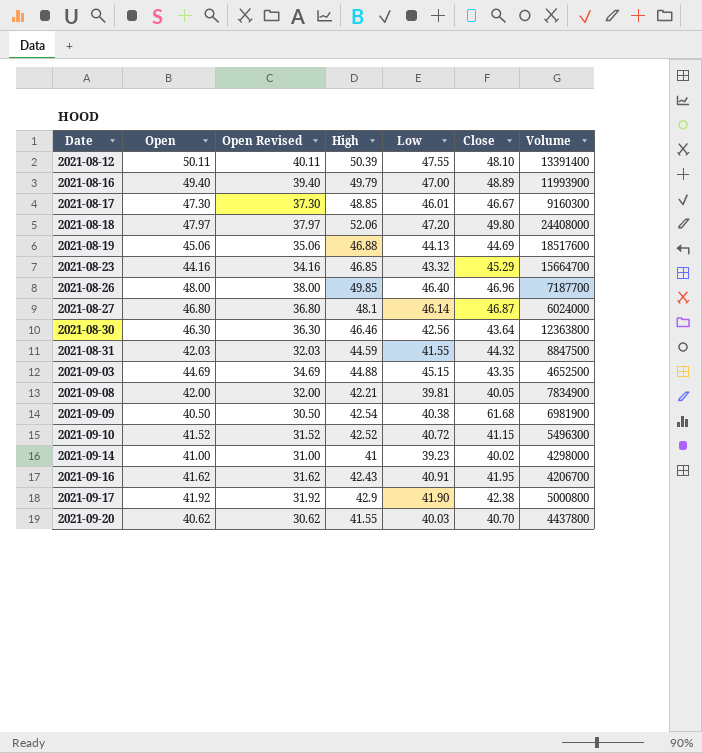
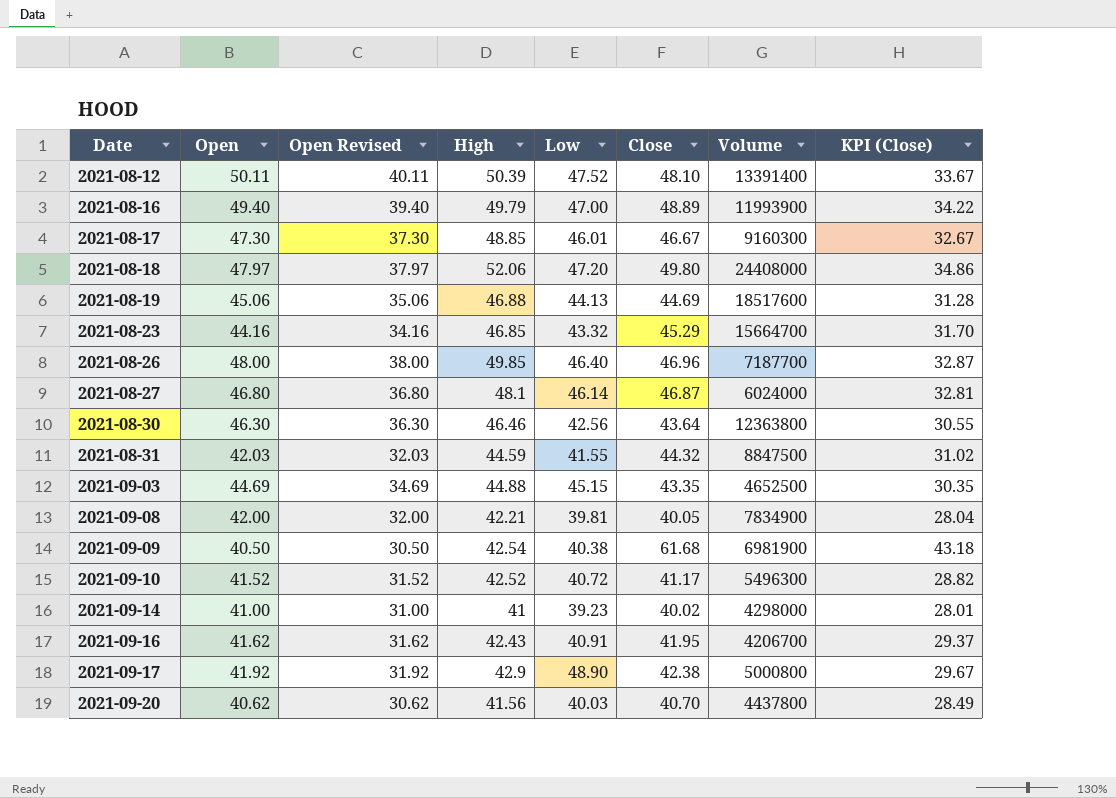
column KPI (Close) | formula: none -> [Close] * 0.7
2021-08-12 | Low: 47.55 -> 47.52
2021-09-10 | Close: 41.15 -> 41.17
2021-09-17 | Low: 41.90 -> 48.90
2021-09-20 | High: 41.55 -> 41.56

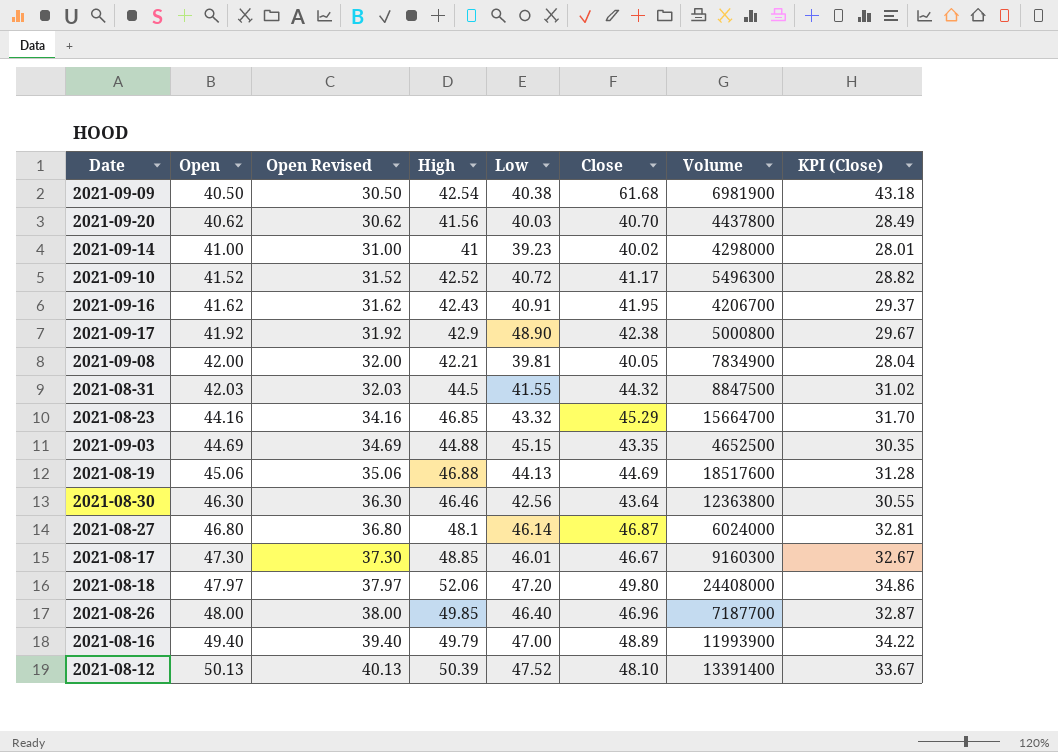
row order: Date ascending -> Open ascending
2021-08-31 | High: 44.59 -> 44.5
2021-08-12 | Open: 50.11 -> 50.13
2021-08-12 | Open Revised: 40.11 -> 40.13

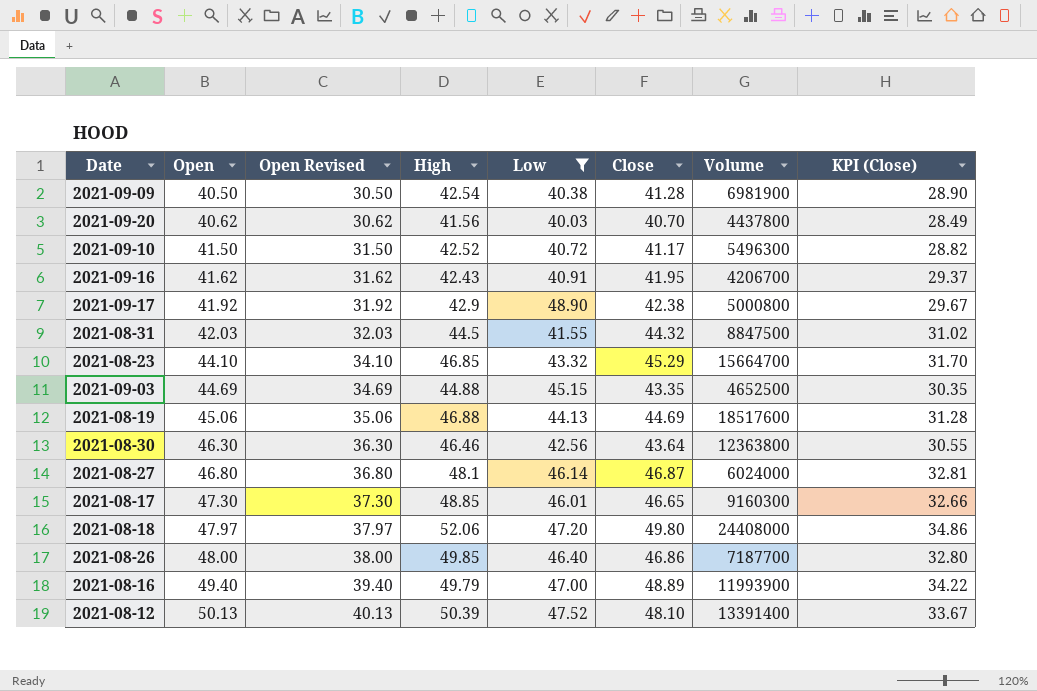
filter: none -> Low >= 40.03
2021-09-09 | Close: 61.68 -> 41.28
2021-09-09 | KPI (Close): 43.18 -> 28.90
2021-09-10 | Open: 41.52 -> 41.50
2021-09-10 | Open Revised: 31.52 -> 31.50
2021-08-23 | Open: 44.16 -> 44.10
2021-08-23 | Open Revised: 34.16 -> 34.10
2021-08-17 | Close: 46.67 -> 46.65
2021-08-17 | KPI (Close): 32.67 -> 32.66
2021-08-26 | Close: 46.96 -> 46.86
2021-08-26 | KPI (Close): 32.87 -> 32.80

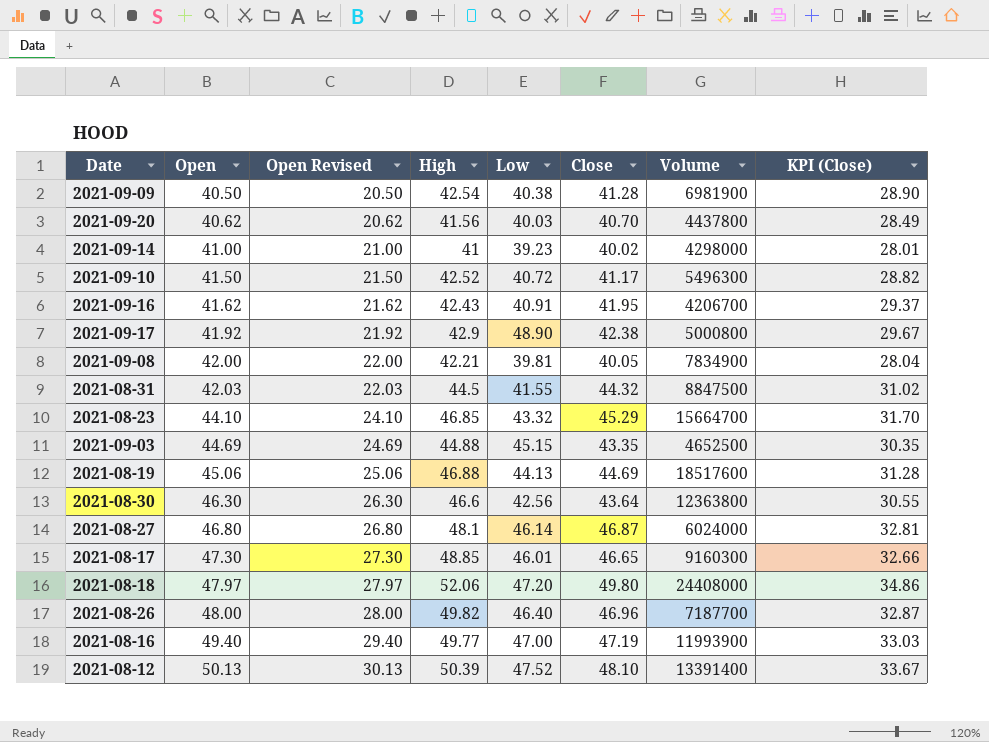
filter: Low >= 40.03 -> none
column Open Revised | formula: [Open] - 10 -> [Open] - 20
2021-08-30 | High: 46.46 -> 46.6
2021-08-26 | High: 49.85 -> 49.82
2021-08-26 | Close: 46.86 -> 46.96
2021-08-26 | KPI (Close): 32.80 -> 32.87
2021-08-16 | High: 49.79 -> 49.77
2021-08-16 | Close: 48.89 -> 47.19
2021-08-16 | KPI (Close): 34.22 -> 33.03

